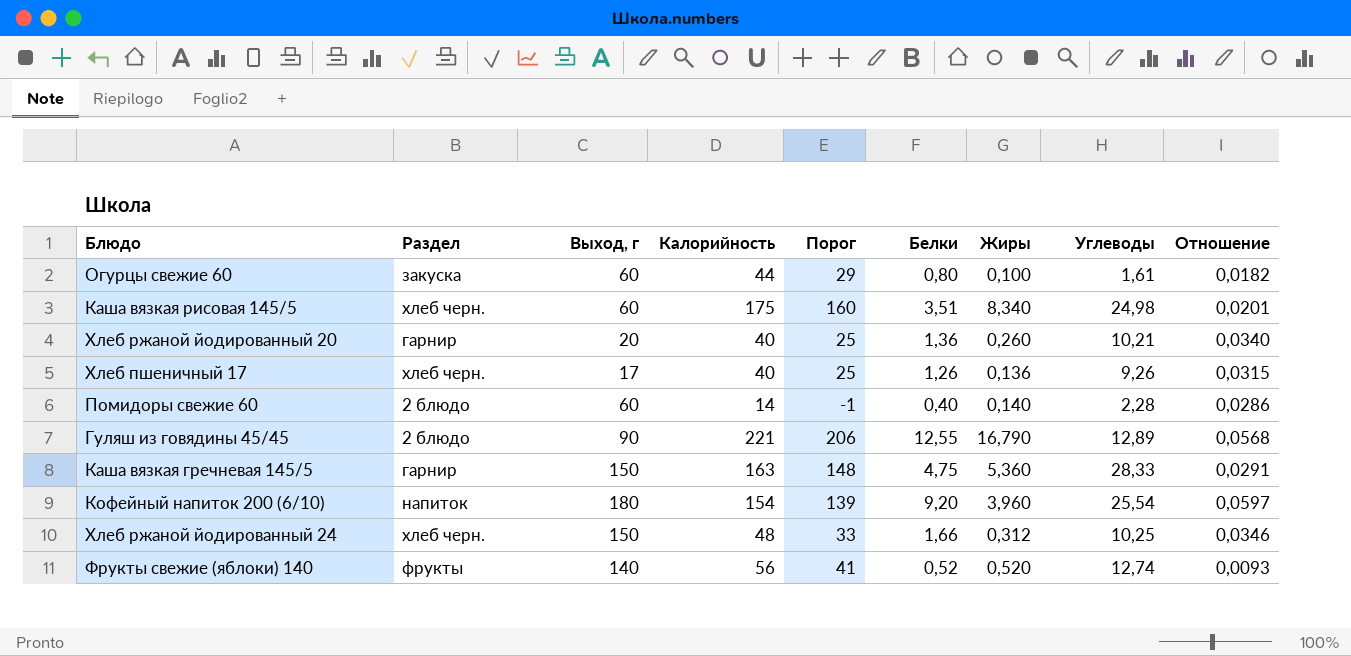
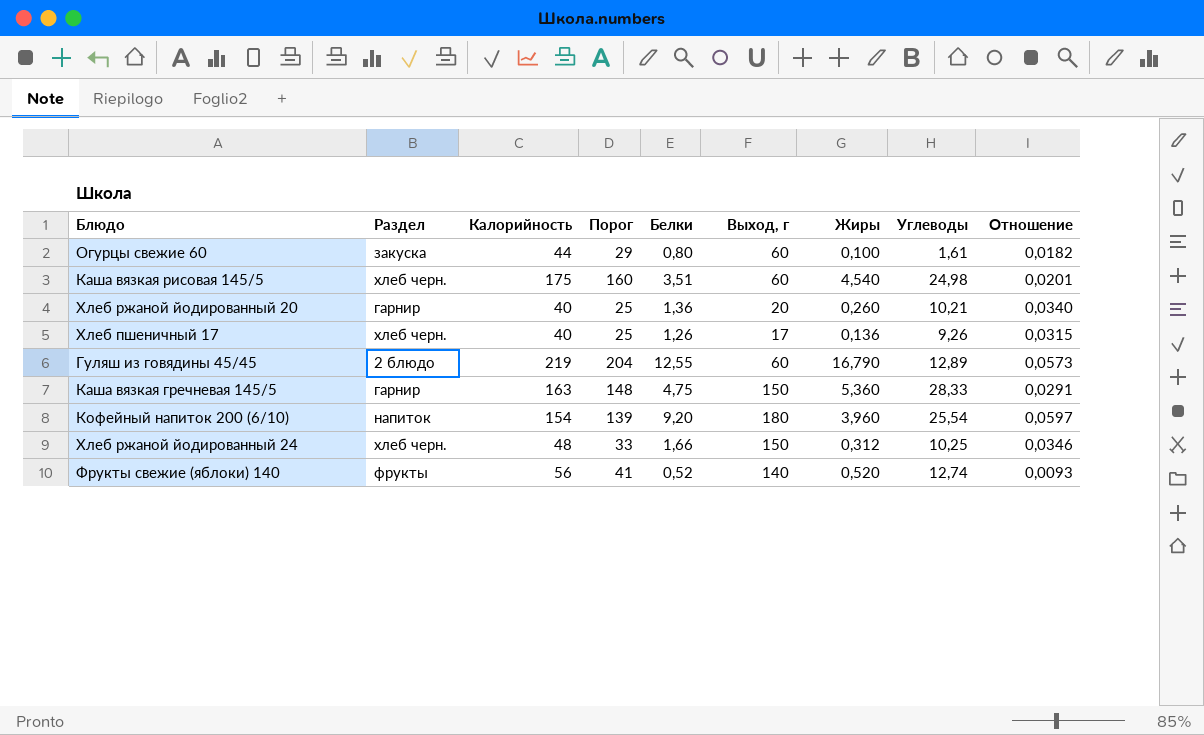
column Выход, г | position: 3 -> 6
row Помидоры свежие 60: 2 блюдо | 60 | 14 | -1 | 0,40 | 0,140 | 2,28 | 0,0286 -> none
Каша вязкая рисовая 145/5 | Жиры: 8,340 -> 4,540
Гуляш из говядины 45/45 | Калорийность: 221 -> 219
Гуляш из говядины 45/45 | Порог: 206 -> 204
Гуляш из говядины 45/45 | Выход, г: 90 -> 60
Гуляш из говядины 45/45 | Отношение: 0,0568 -> 0,0573

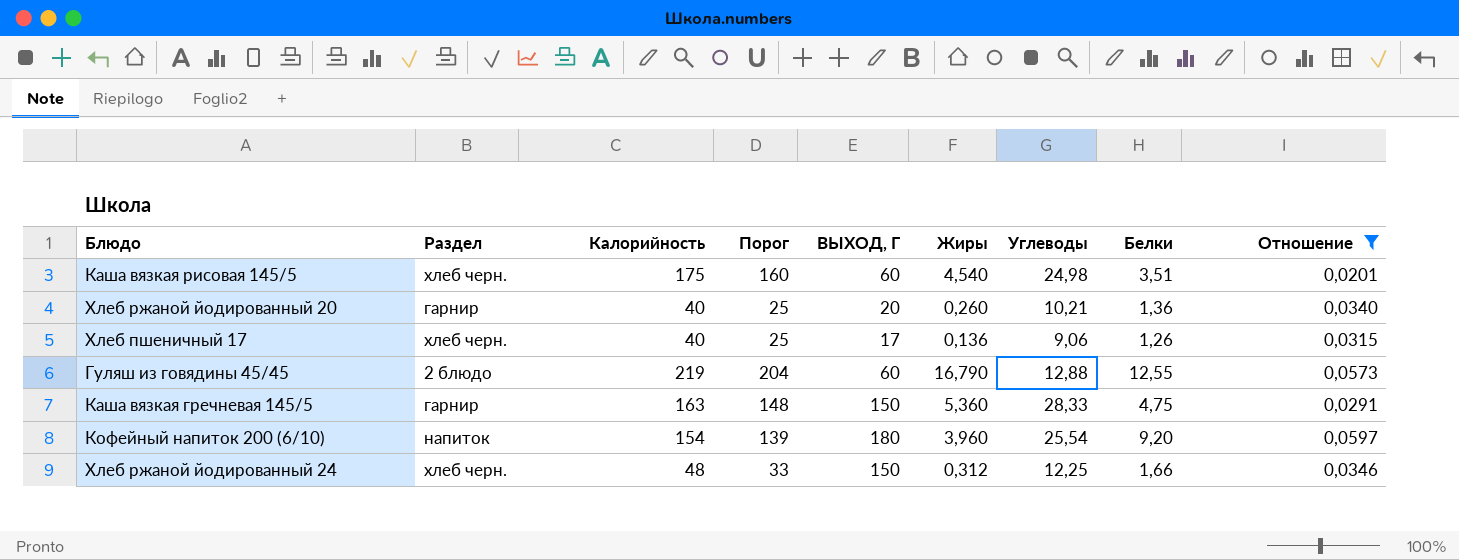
filter: none -> Отношение >= 0,0201
column name: Выход, г -> ВЫХОД, Г
column Белки | position: 5 -> 8
Хлеб пшеничный 17 | Углеводы: 9,26 -> 9,06
Гуляш из говядины 45/45 | Углеводы: 12,89 -> 12,88
Хлеб ржаной йодированный 24 | Углеводы: 10,25 -> 12,25

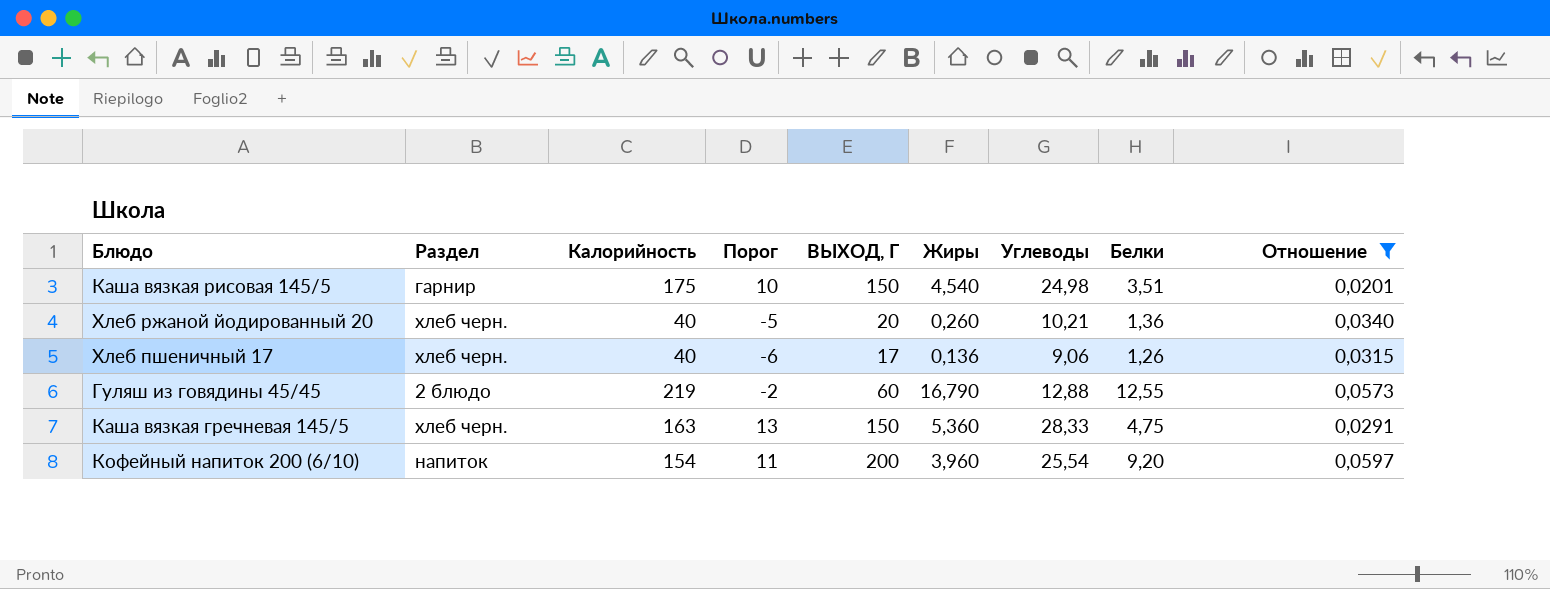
column Порог | formula: [Калорийность] - 15 -> [Углеводы] - 15
row Хлеб ржаной йодированный 24: хлеб черн. | 48 | 33 | 150 | 0,312 | 12,25 | 1,66 | 0,0346 -> none
Каша вязкая рисовая 145/5 | Раздел: хлеб черн. -> гарнир
Каша вязкая рисовая 145/5 | ВЫХОД, Г: 60 -> 150
Хлеб ржаной йодированный 20 | Раздел: гарнир -> хлеб черн.
Каша вязкая гречневая 145/5 | Раздел: гарнир -> хлеб черн.
Кофейный напиток 200 (6/10) | ВЫХОД, Г: 180 -> 200

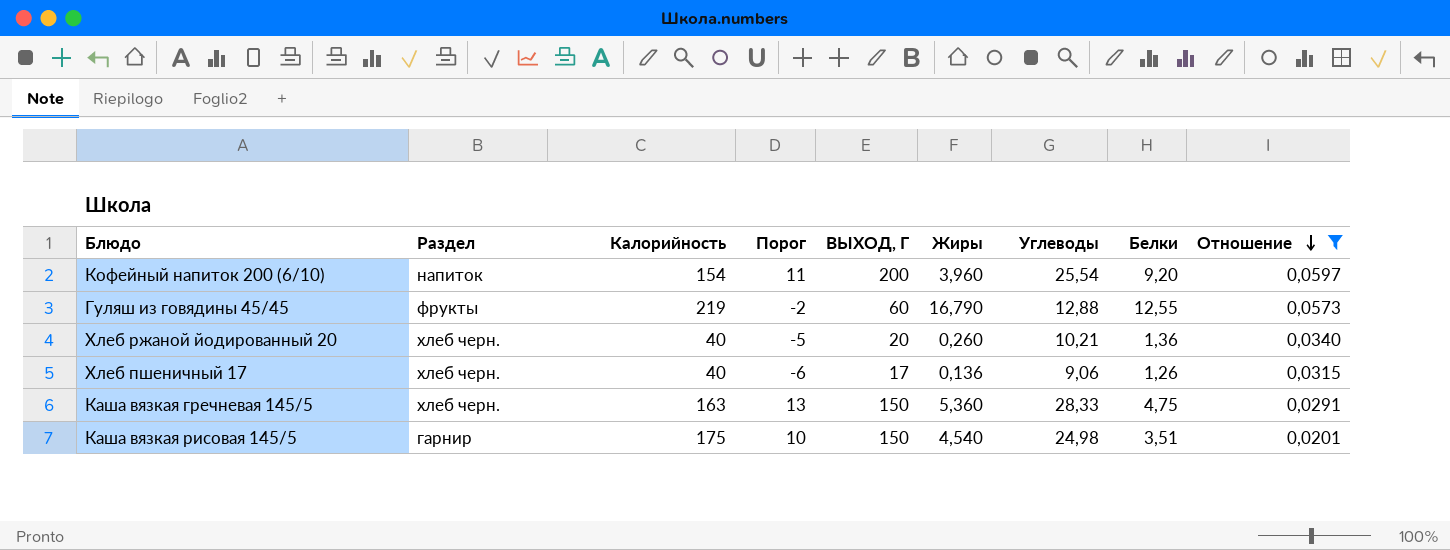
row order: none -> Отношение descending
Гуляш из говядины 45/45 | Раздел: 2 блюдо -> фрукты

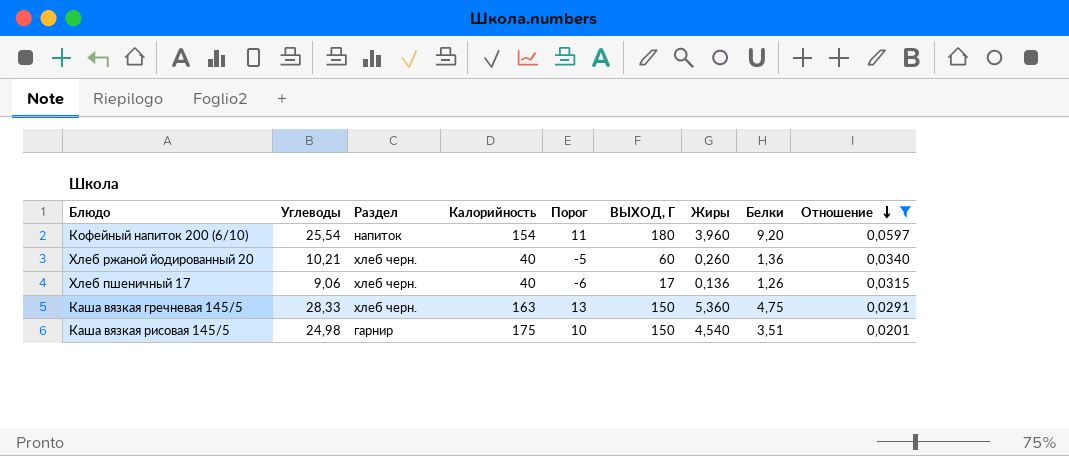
column Углеводы | position: 7 -> 2
row Гуляш из говядины 45/45: фрукты | 219 | -2 | 60 | 16,790 | 12,88 | 12,55 | 0,0573 -> none
Кофейный напиток 200 (6/10) | ВЫХОД, Г: 200 -> 180
Хлеб ржаной йодированный 20 | ВЫХОД, Г: 20 -> 60

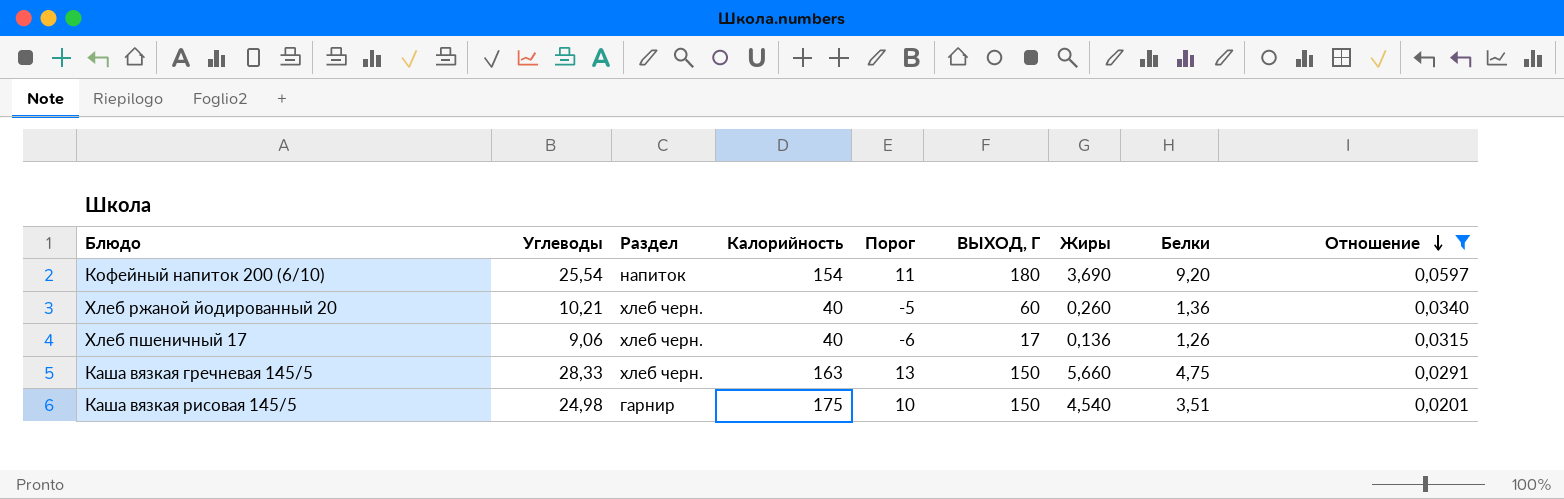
Кофейный напиток 200 (6/10) | Жиры: 3,960 -> 3,690
Каша вязкая гречневая 145/5 | Жиры: 5,360 -> 5,660

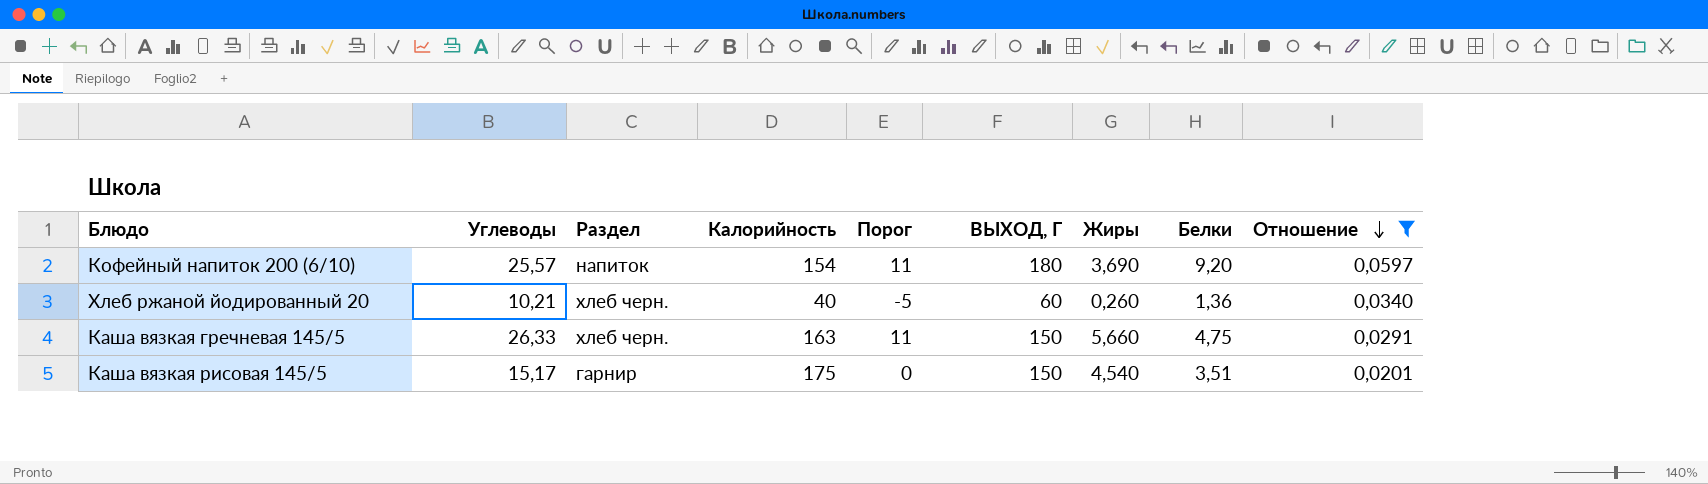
row Хлеб пшеничный 17: 9,06 | хлеб черн. | 40 | -6 | 17 | 0,136 | 1,26 | 0,0315 -> none
Кофейный напиток 200 (6/10) | Углеводы: 25,54 -> 25,57
Каша вязкая гречневая 145/5 | Углеводы: 28,33 -> 26,33
Каша вязкая гречневая 145/5 | Порог: 13 -> 11
Каша вязкая рисовая 145/5 | Углеводы: 24,98 -> 15,17
Каша вязкая рисовая 145/5 | Порог: 10 -> 0

